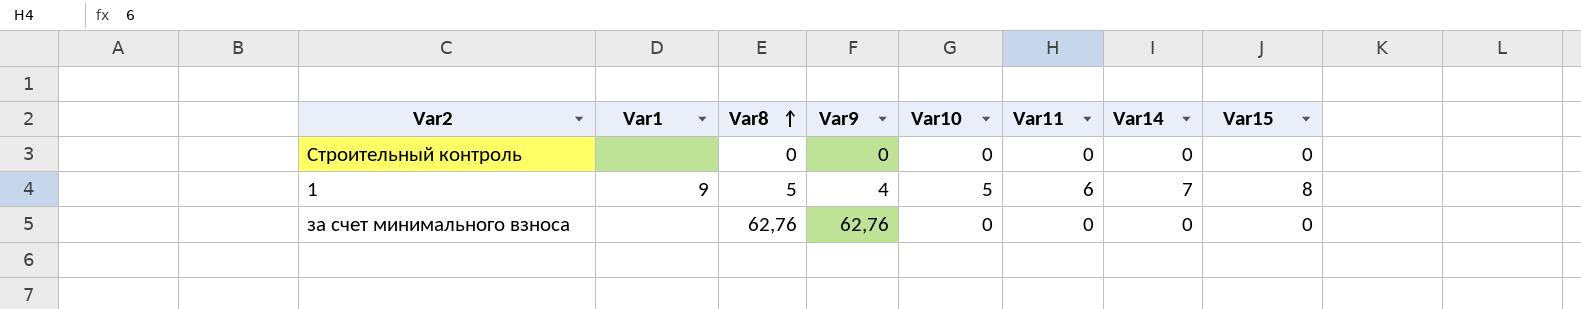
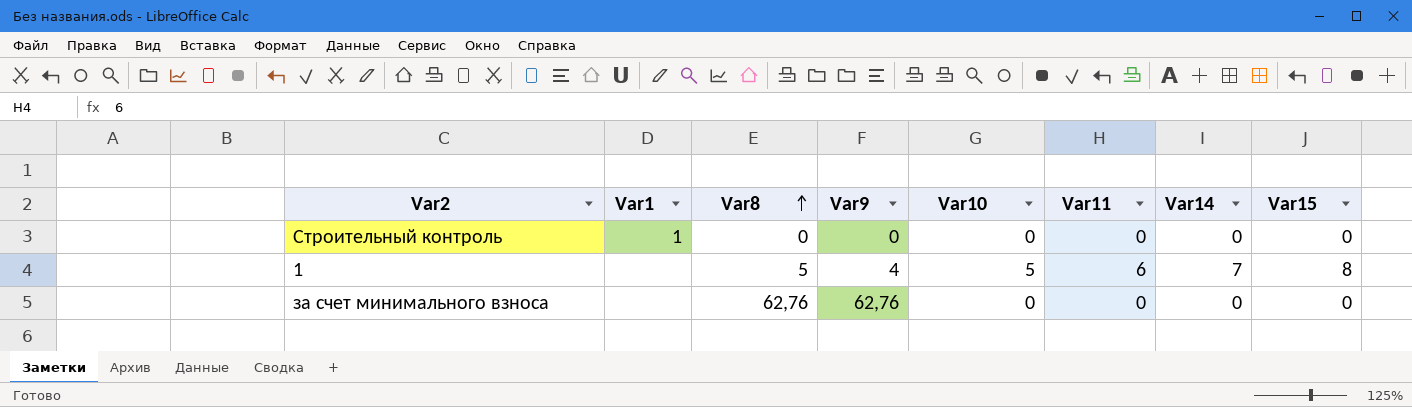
Строительный контроль | Var1: none -> 1
1 | Var1: 9 -> none

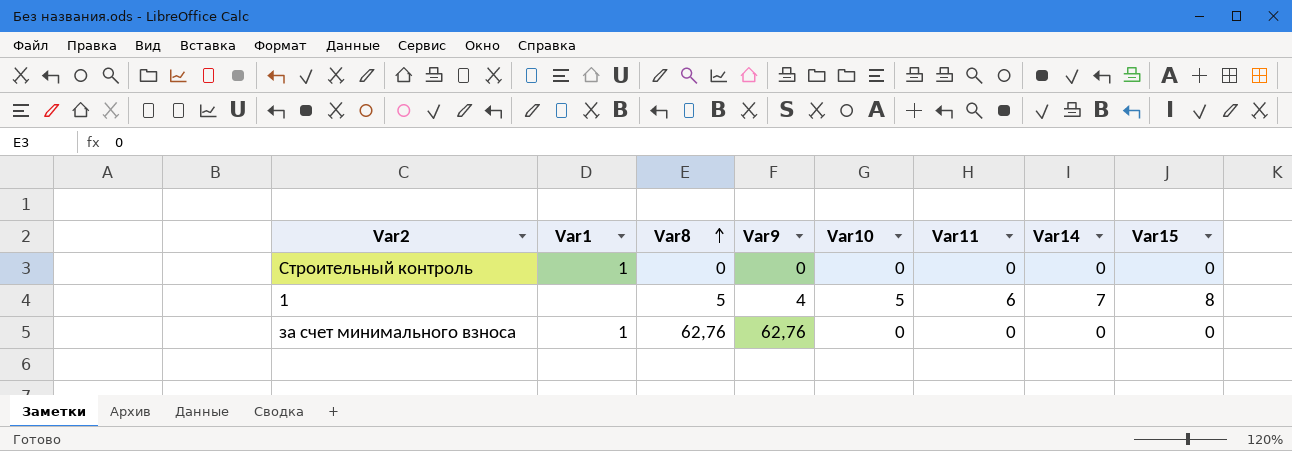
за счет минимального взноса | Var1: none -> 1

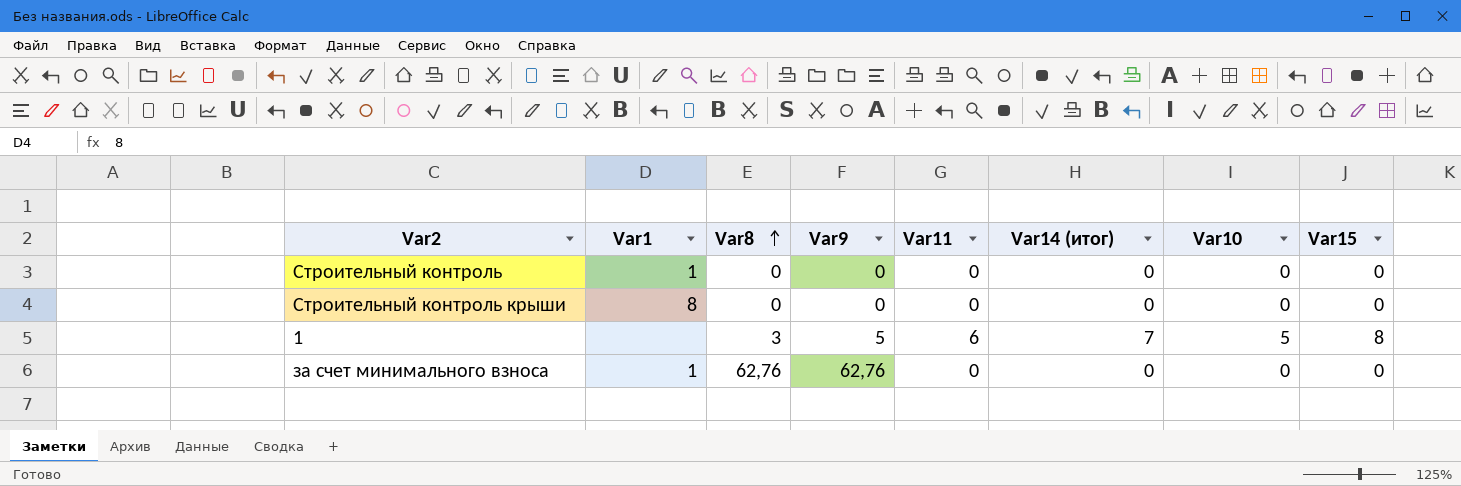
column name: Var14 -> Var14 (итог)
column Var10 | position: 5 -> 7
row Строительный контроль крыши: none -> 8 | 0 | 0 | 0 | 0 | 0 | 0
1 | Var8: 5 -> 3
1 | Var9: 4 -> 5

